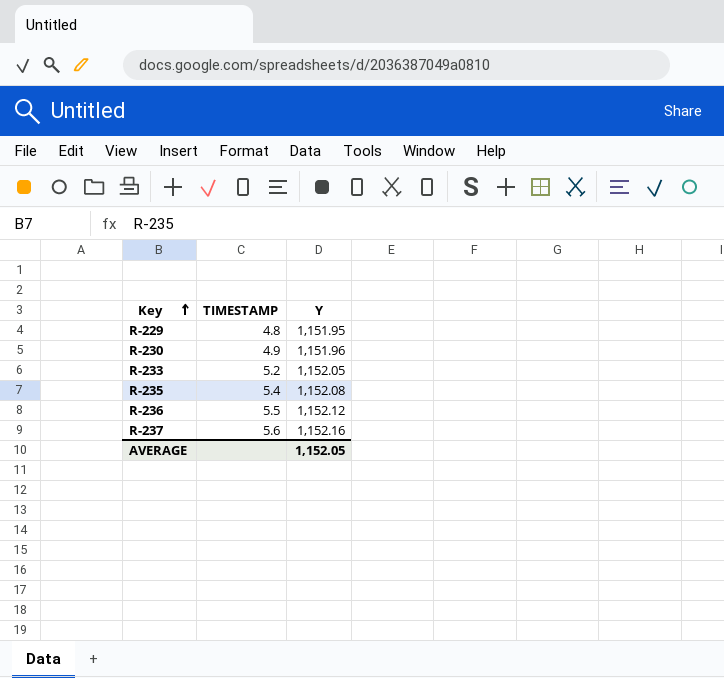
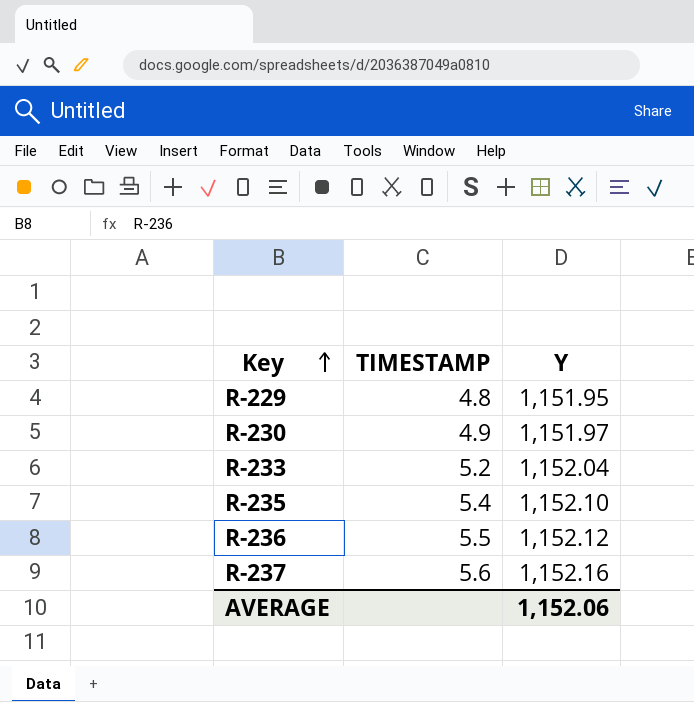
R-230 | Y: 1,151.96 -> 1,151.97
R-233 | Y: 1,152.05 -> 1,152.04
R-235 | Y: 1,152.08 -> 1,152.10
AVERAGE | Y: 1,152.05 -> 1,152.06

